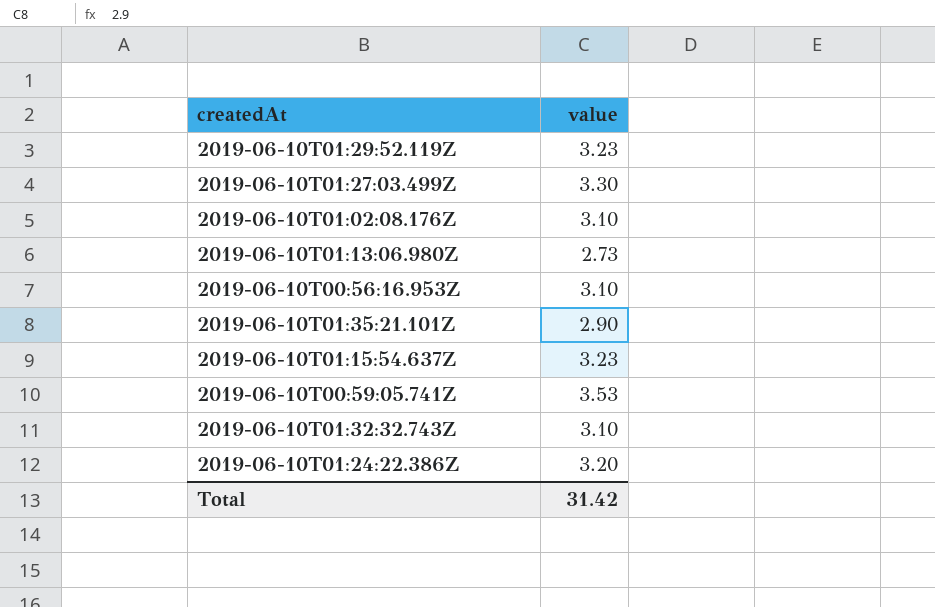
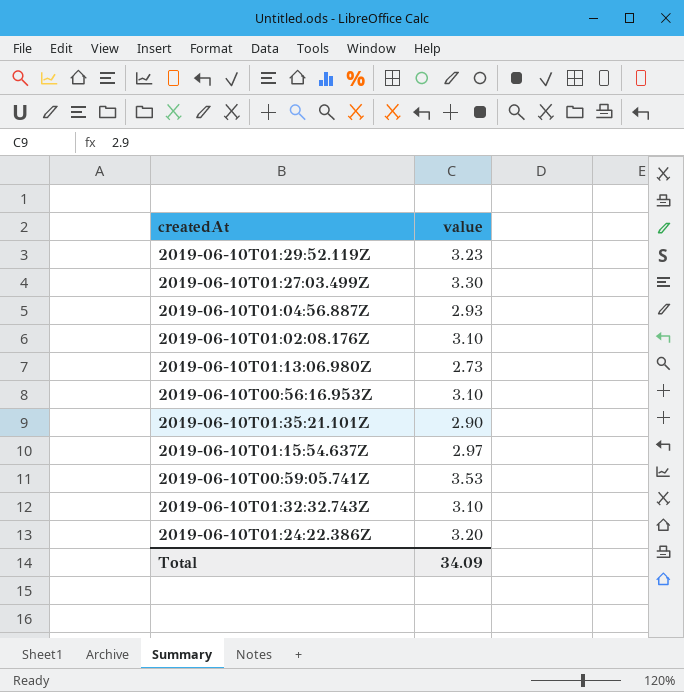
row 2019-06-10T01:04:56.887Z: none -> 2.93
2019-06-10T01:15:54.637Z | value: 3.23 -> 2.97
Total | value: 31.42 -> 34.09

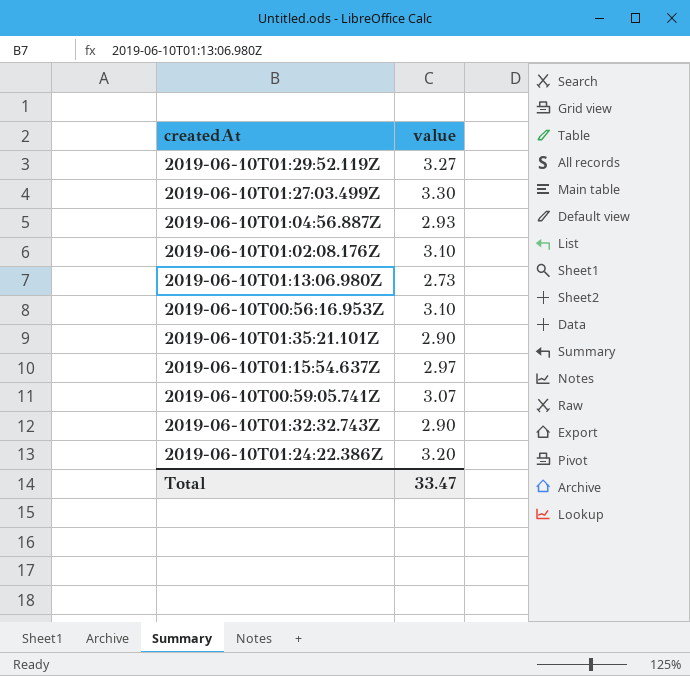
2019-06-10T01:29:52.119Z | value: 3.23 -> 3.27
2019-06-10T00:59:05.741Z | value: 3.53 -> 3.07
2019-06-10T01:32:32.743Z | value: 3.10 -> 2.90
Total | value: 34.09 -> 33.47

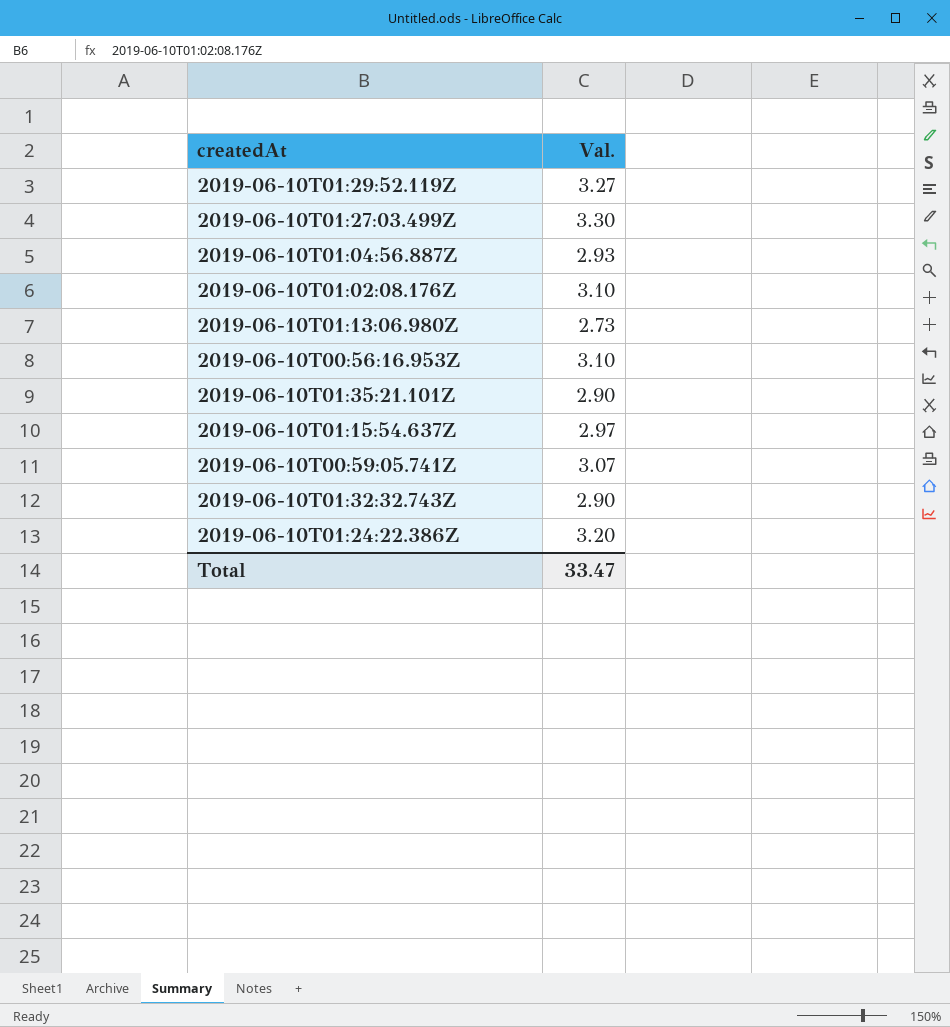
column name: value -> Val.

